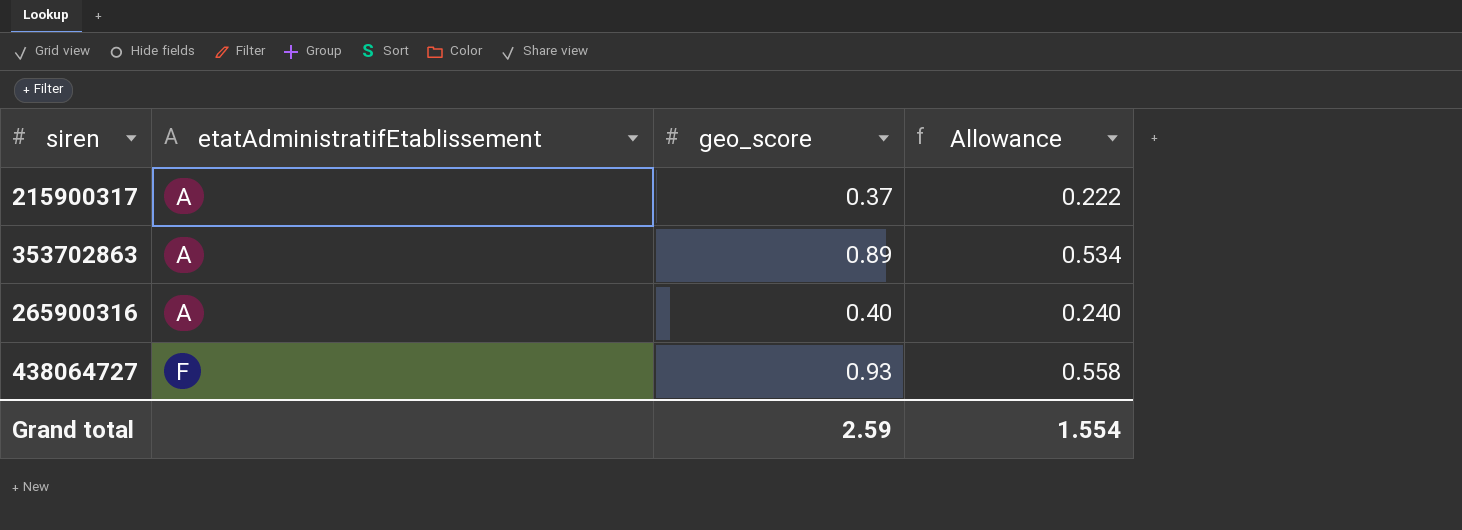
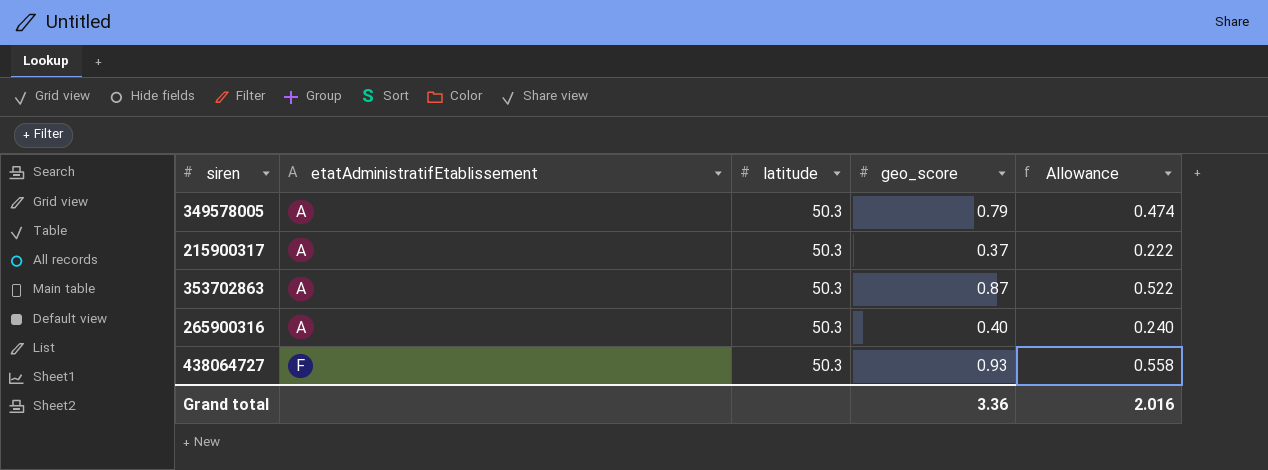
column latitude | position: none -> 3
row 349578005: none -> A | 50.3 | 0.79 | 0.474
353702863 | geo_score: 0.89 -> 0.87
353702863 | Allowance: 0.534 -> 0.522
Grand total | geo_score: 2.59 -> 3.36
Grand total | Allowance: 1.554 -> 2.016

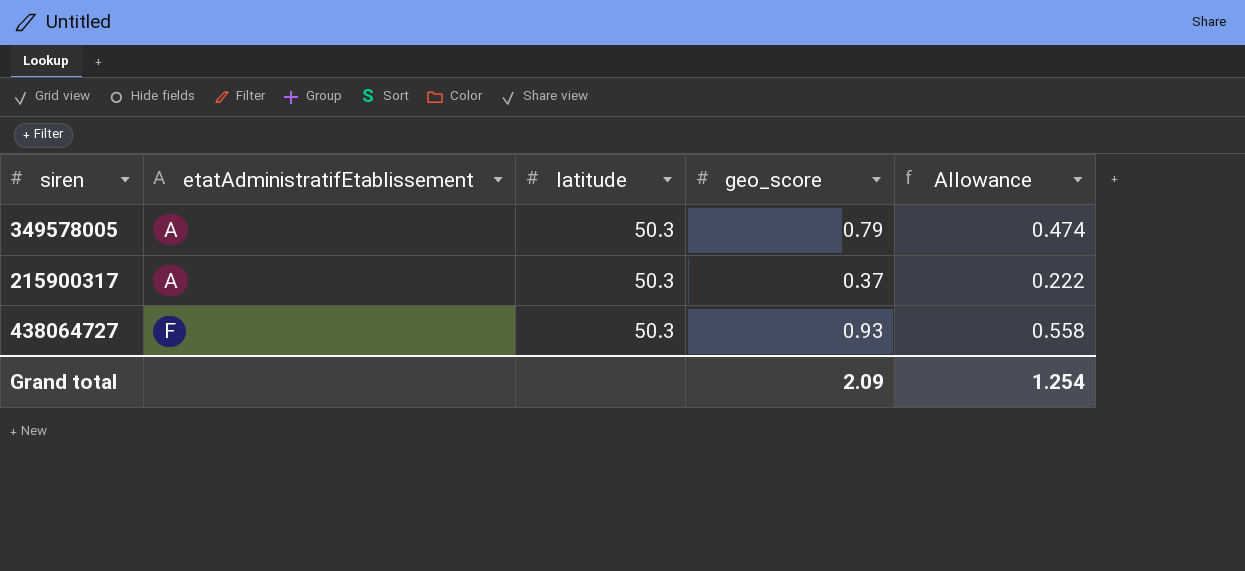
row 353702863: A | 50.3 | 0.87 | 0.522 -> none
row 265900316: A | 50.3 | 0.40 | 0.240 -> none
Grand total | geo_score: 3.36 -> 2.09
Grand total | Allowance: 2.016 -> 1.254

